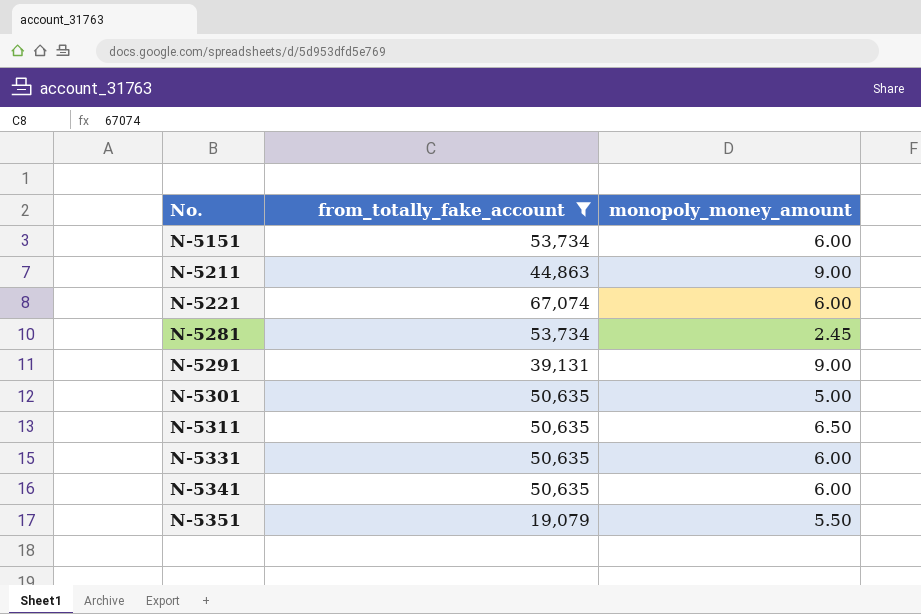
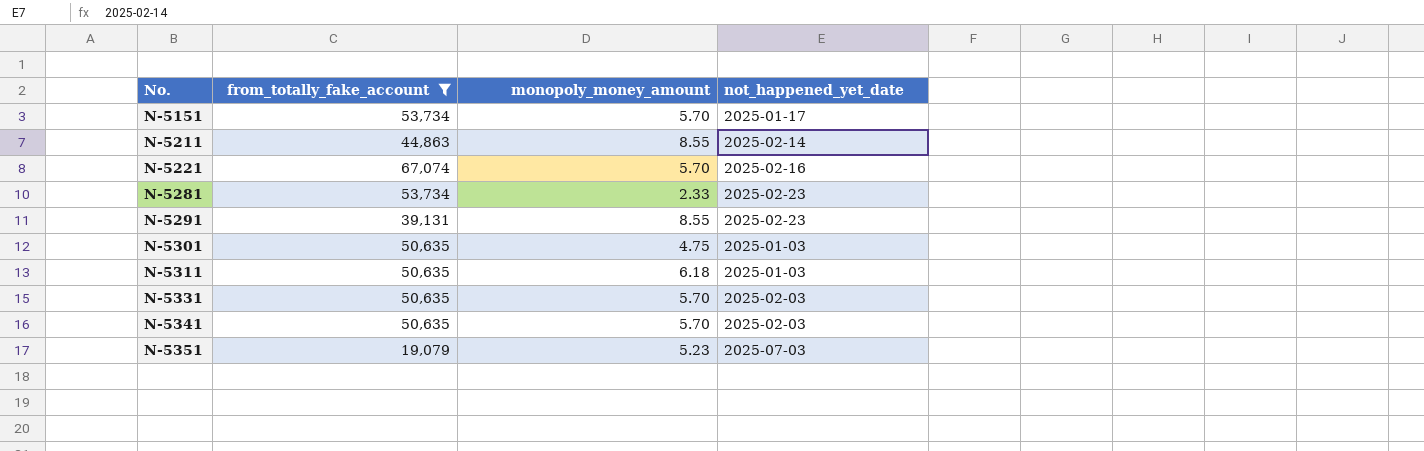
column not_happened_yet_date | position: none -> 4
N-5151 | monopoly_money_amount: 6.00 -> 5.70
N-5211 | monopoly_money_amount: 9.00 -> 8.55
N-5221 | monopoly_money_amount: 6.00 -> 5.70
N-5281 | monopoly_money_amount: 2.45 -> 2.33
N-5291 | monopoly_money_amount: 9.00 -> 8.55
N-5301 | monopoly_money_amount: 5.00 -> 4.75
N-5311 | monopoly_money_amount: 6.50 -> 6.18
N-5331 | monopoly_money_amount: 6.00 -> 5.70
N-5341 | monopoly_money_amount: 6.00 -> 5.70
N-5351 | monopoly_money_amount: 5.50 -> 5.23

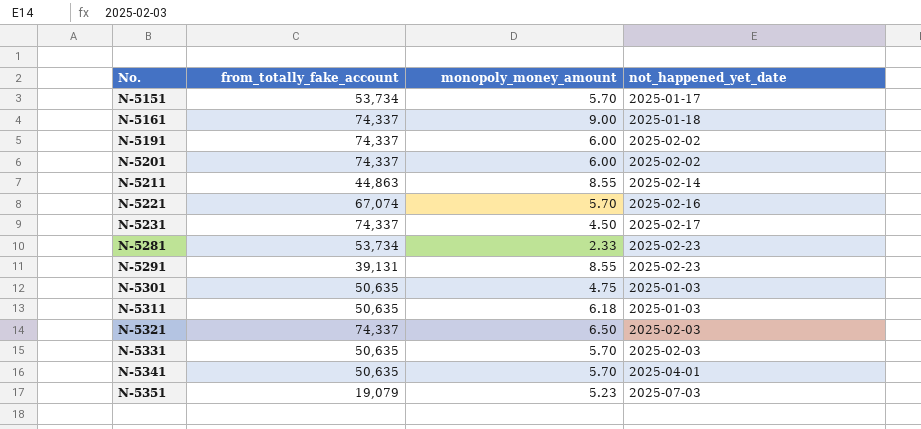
filter: from_totally_fake_account != 74,337 -> none
N-5341 | not_happened_yet_date: 2025-02-03 -> 2025-04-01

